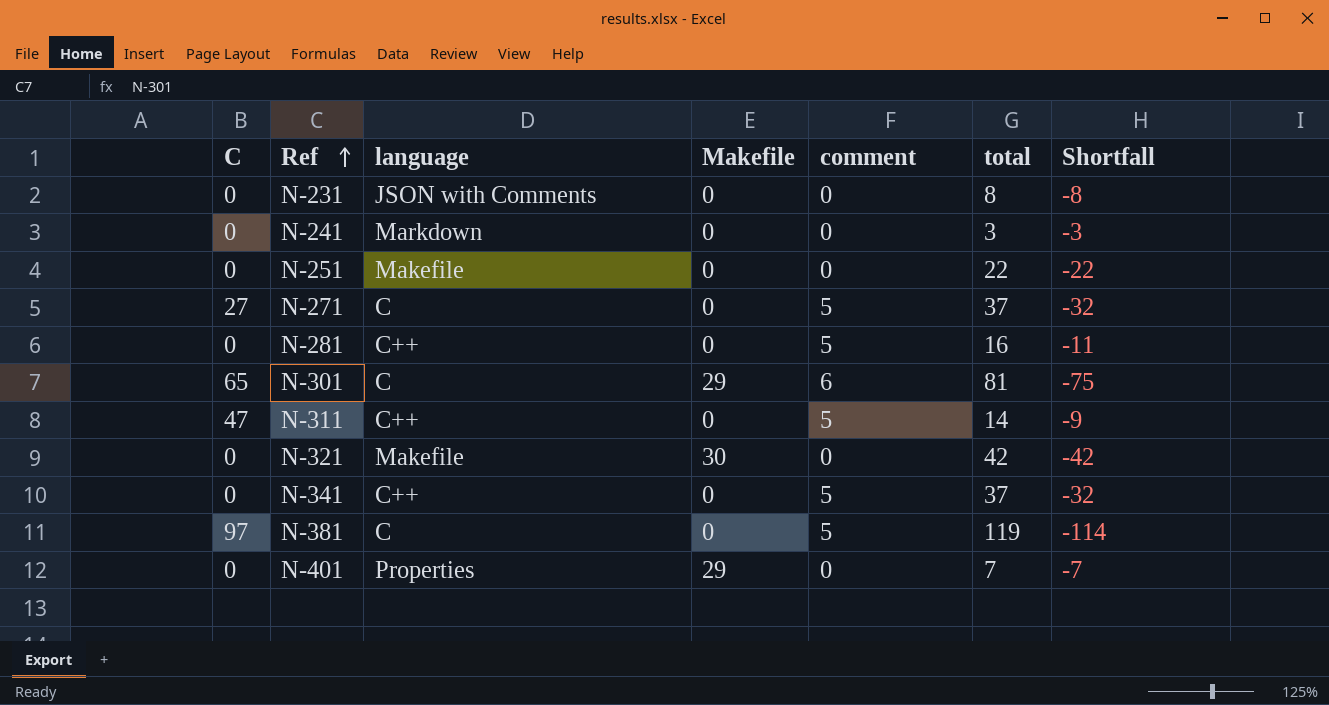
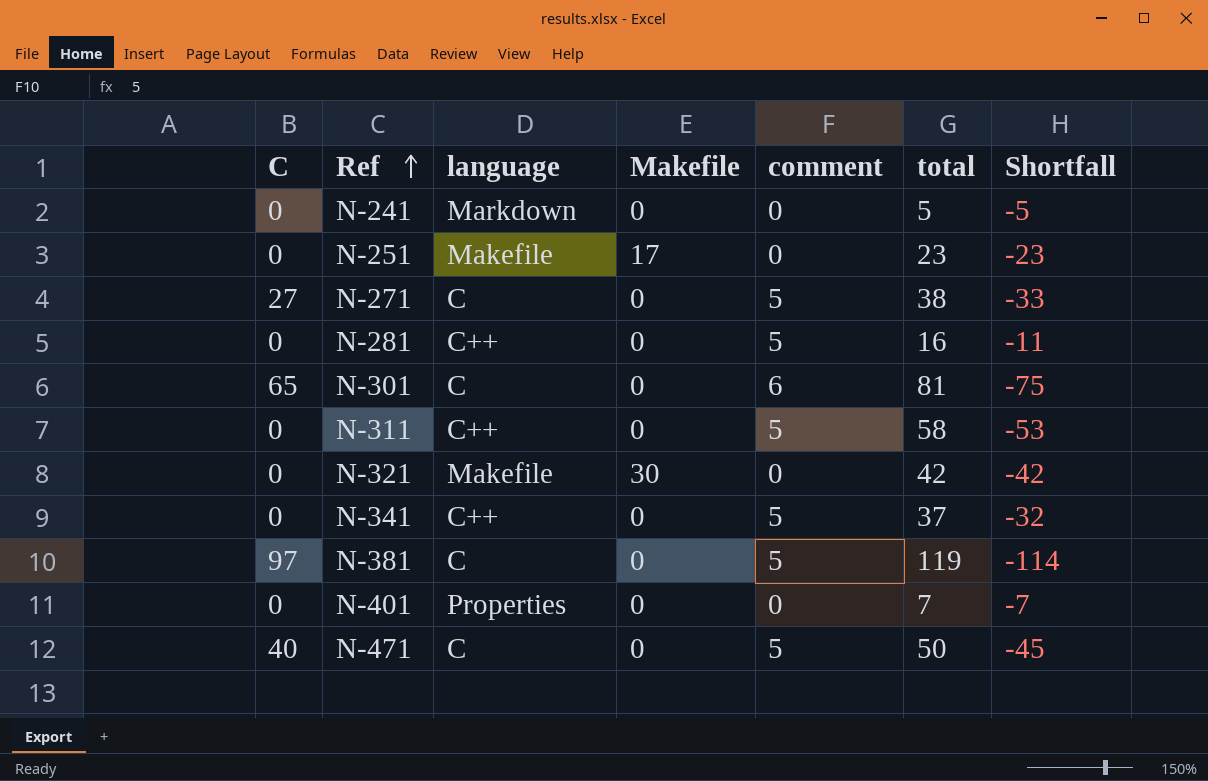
row N-231: 0 | JSON with Comments | 0 | 0 | 8 | -8 -> none
N-241 | total: 3 -> 5
N-241 | Shortfall: -3 -> -5
N-251 | Makefile: 0 -> 17
N-251 | total: 22 -> 23
N-251 | Shortfall: -22 -> -23
N-271 | total: 37 -> 38
N-271 | Shortfall: -32 -> -33
N-301 | Makefile: 29 -> 0
N-311 | C: 47 -> 0
N-311 | total: 14 -> 58
N-311 | Shortfall: -9 -> -53
N-401 | Makefile: 29 -> 0
row N-471: none -> 40 | C | 0 | 5 | 50 | -45

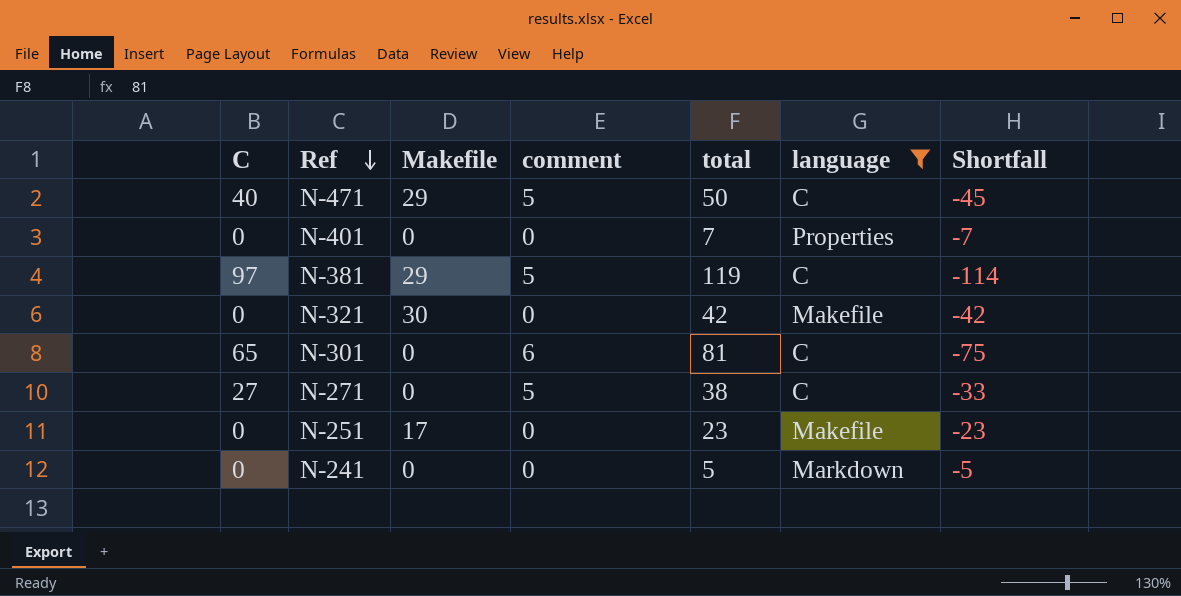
filter: none -> language != C++
row order: Ref ascending -> Ref descending
column language | position: 3 -> 6
N-471 | Makefile: 0 -> 29
N-381 | Makefile: 0 -> 29

